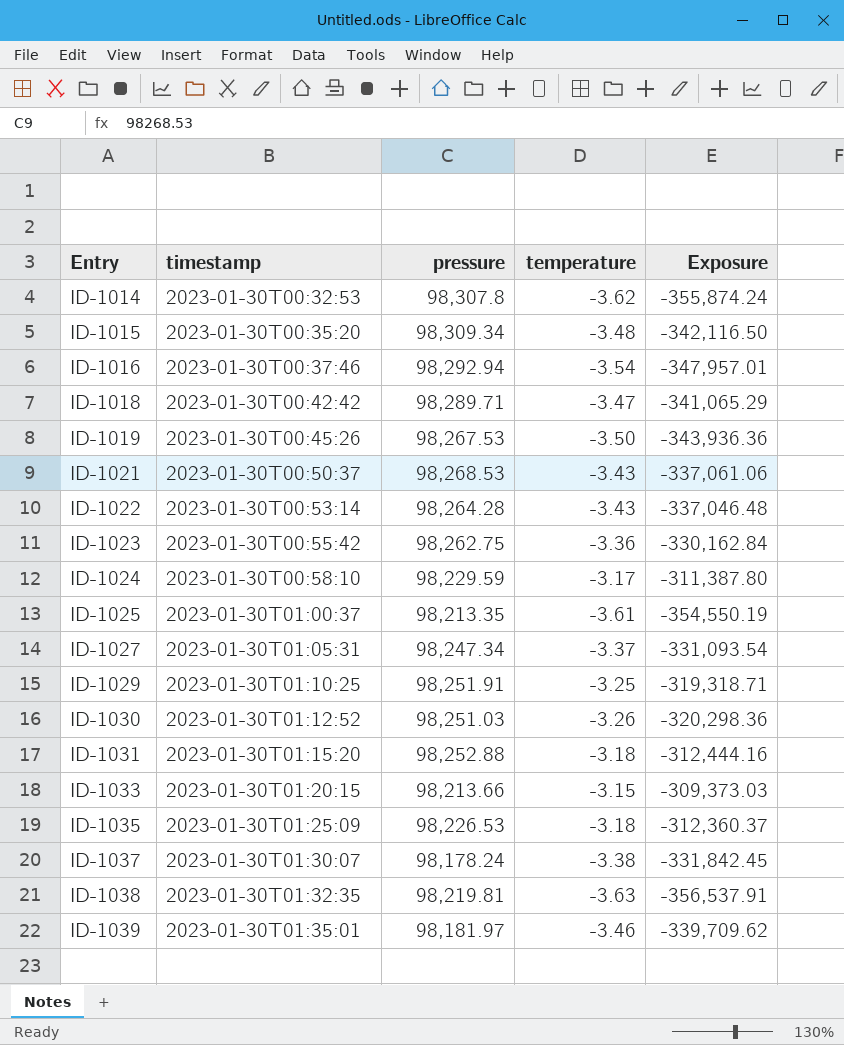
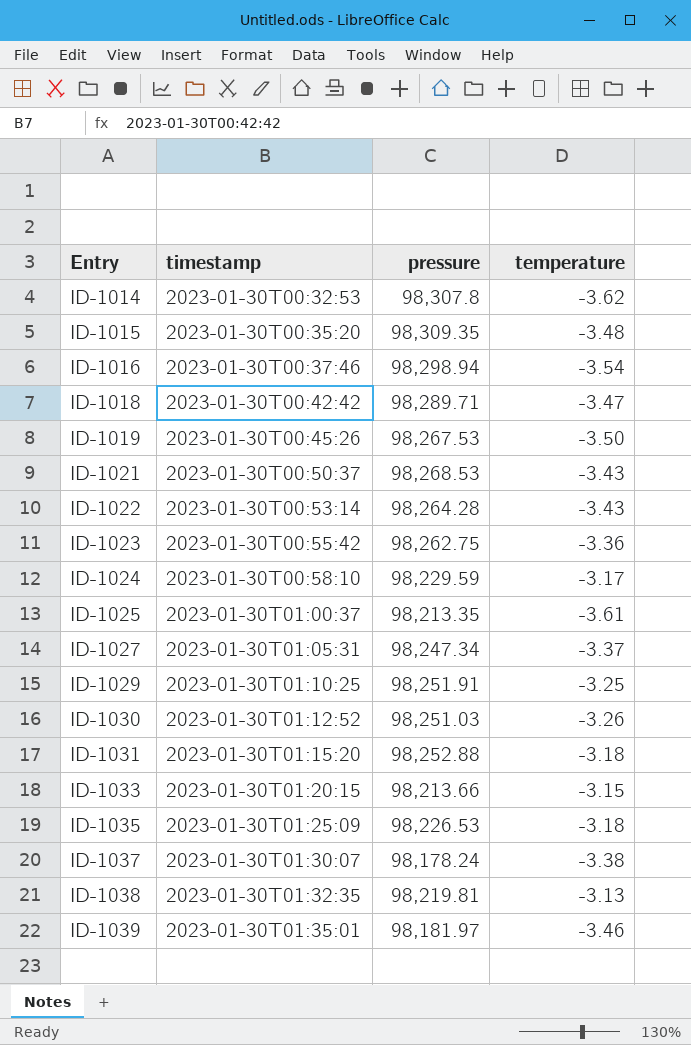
column Exposure | formula: [pressure] * [temperature] -> none
ID-1015 | pressure: 98,309.34 -> 98,309.35
ID-1016 | pressure: 98,292.94 -> 98,298.94
ID-1038 | temperature: -3.63 -> -3.13

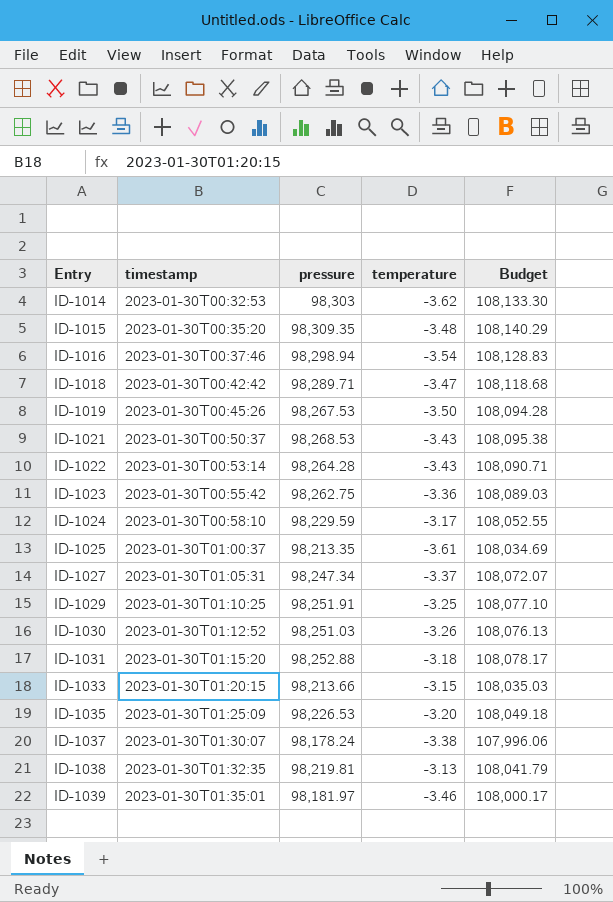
column Budget | formula: none -> [pressure] * 1.1
ID-1014 | pressure: 98,307.8 -> 98,303
ID-1035 | temperature: -3.18 -> -3.20

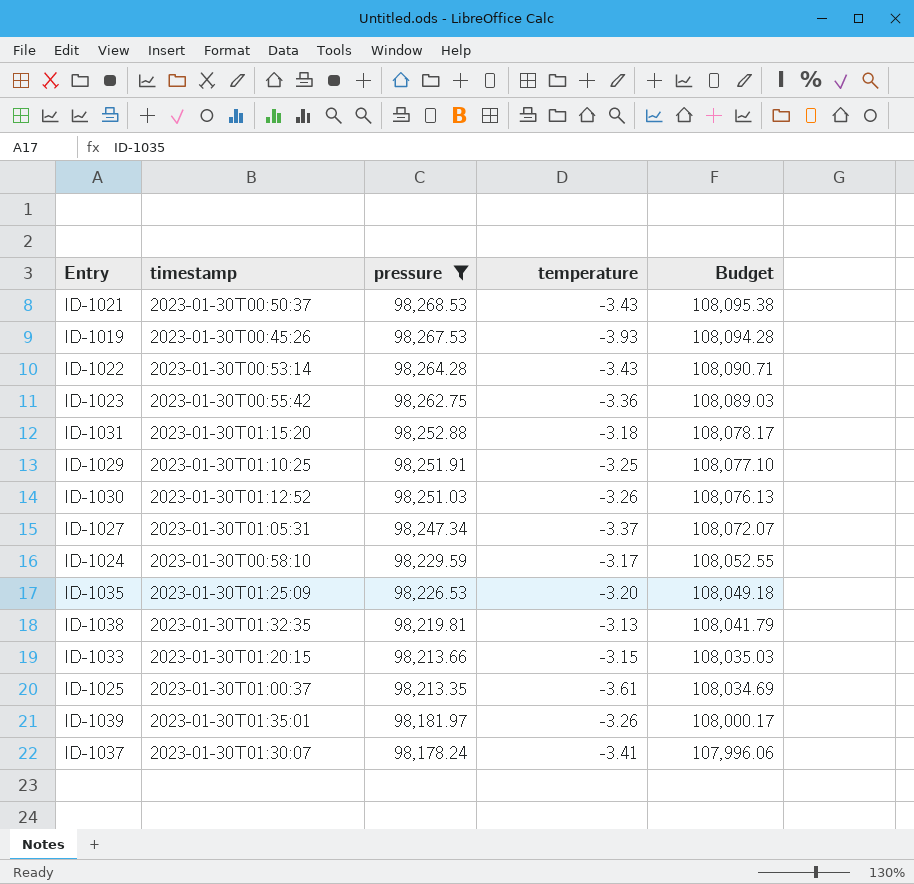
filter: none -> pressure <= 98,268.53
row order: Entry ascending -> pressure descending
ID-1019 | temperature: -3.50 -> -3.93
ID-1039 | temperature: -3.46 -> -3.26
ID-1037 | temperature: -3.38 -> -3.41

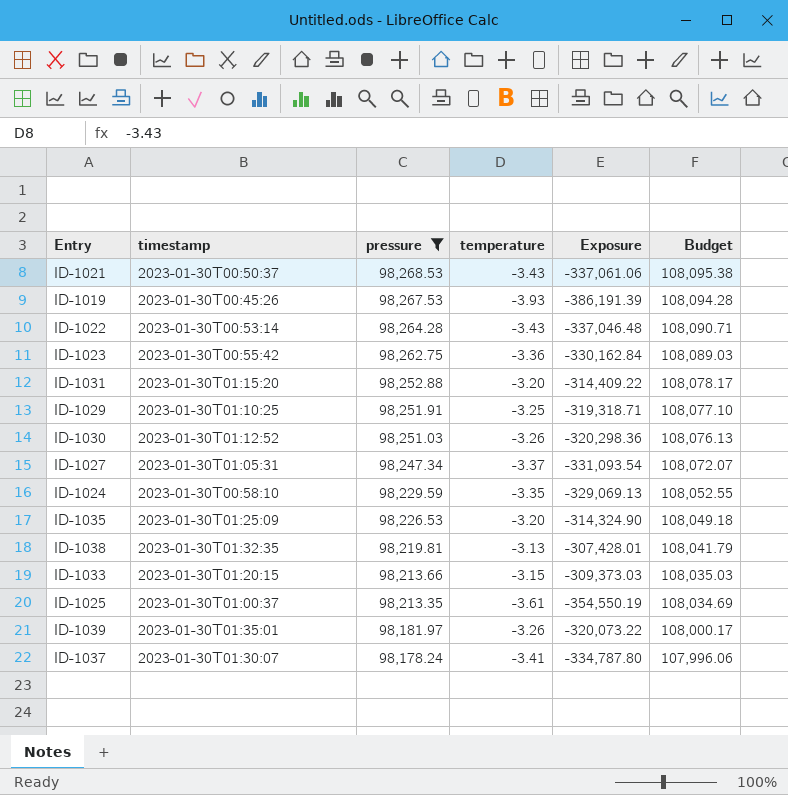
column Exposure | formula: none -> [pressure] * [temperature]
ID-1031 | temperature: -3.18 -> -3.20
ID-1024 | temperature: -3.17 -> -3.35

